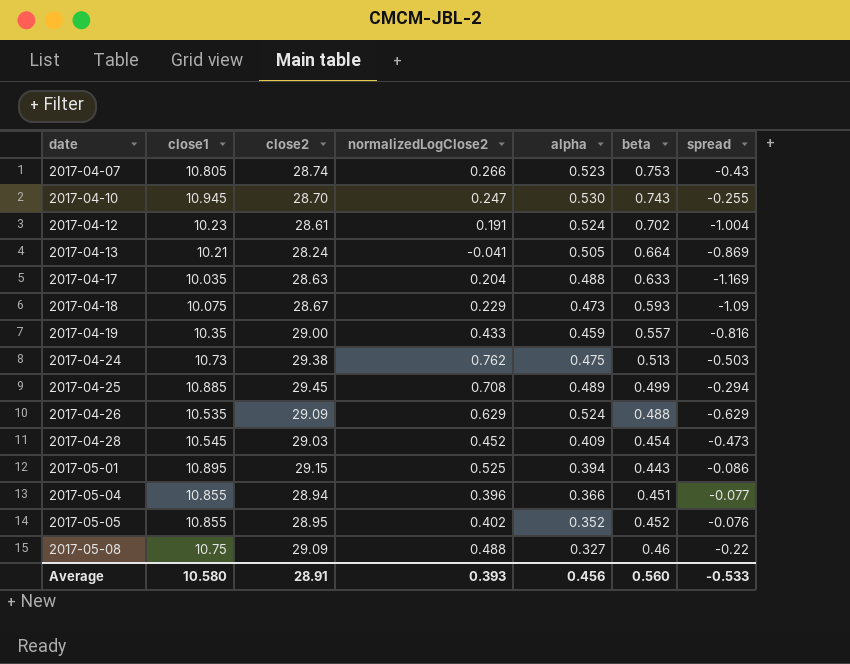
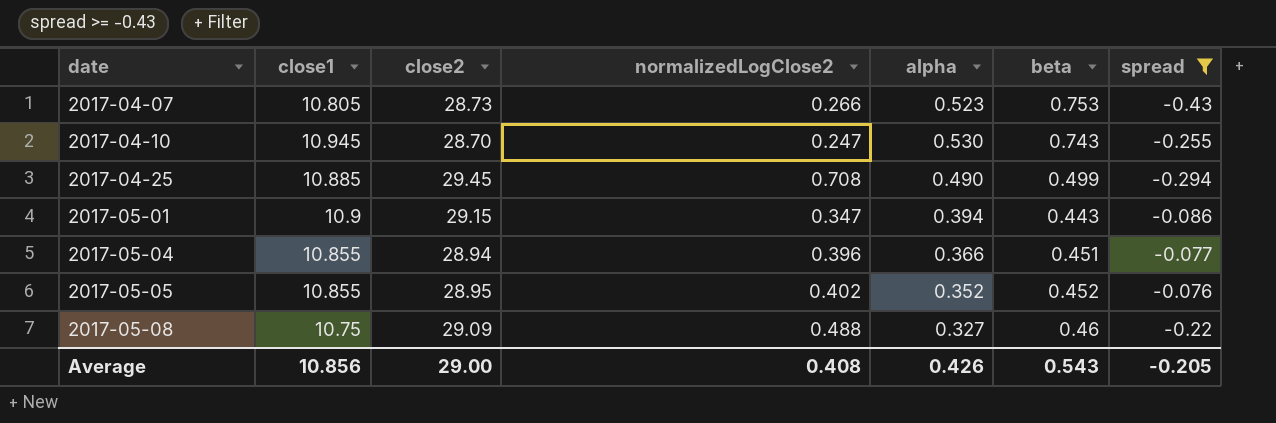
filter: none -> spread >= -0.43
2017-04-07 | close2: 28.74 -> 28.73
2017-04-25 | alpha: 0.489 -> 0.490
2017-05-01 | close1: 10.895 -> 10.9
2017-05-01 | normalizedLogClose2: 0.525 -> 0.347
Average | close1: 10.580 -> 10.856
Average | close2: 28.91 -> 29.00
Average | normalizedLogClose2: 0.393 -> 0.408
Average | alpha: 0.456 -> 0.426
Average | beta: 0.560 -> 0.543
Average | spread: -0.533 -> -0.205

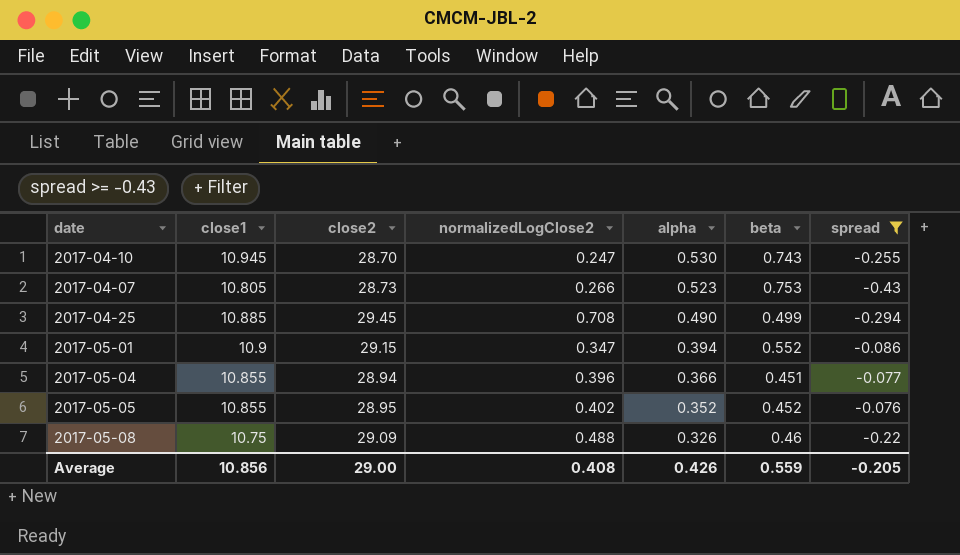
row order: date ascending -> alpha descending
2017-05-01 | beta: 0.443 -> 0.552
2017-05-08 | alpha: 0.327 -> 0.326
Average | beta: 0.543 -> 0.559

